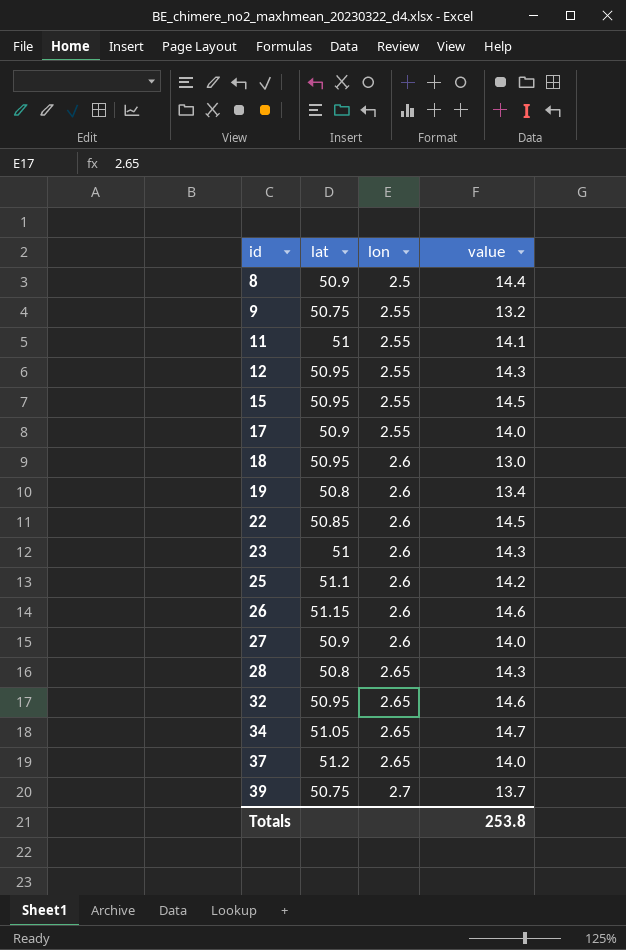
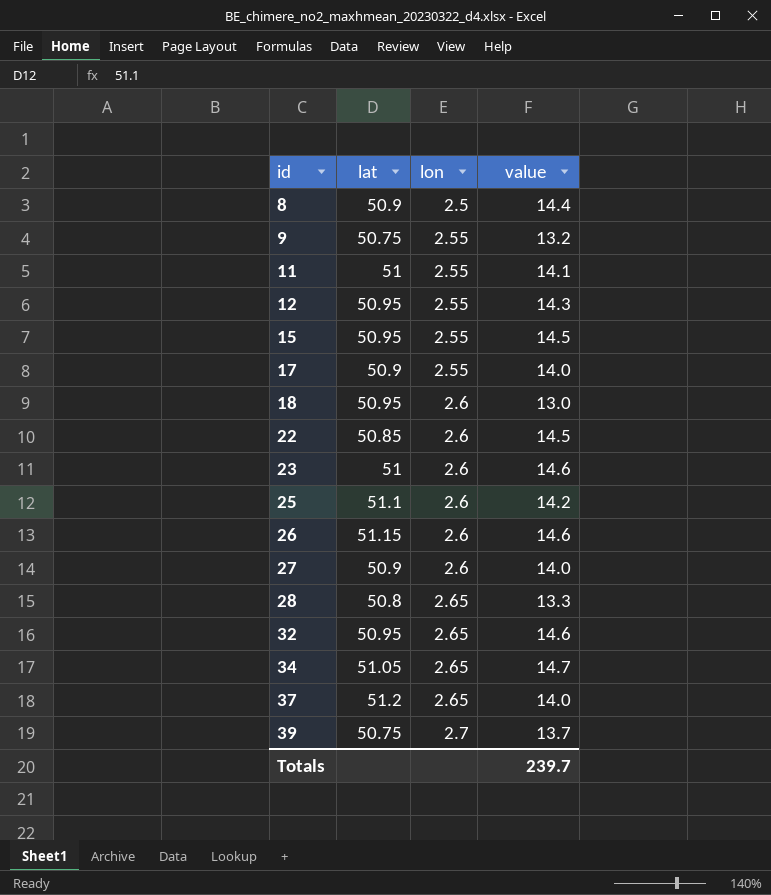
row 19: 50.8 | 2.6 | 13.4 -> none
23 | value: 14.3 -> 14.6
28 | value: 14.3 -> 13.3
Totals | value: 253.8 -> 239.7

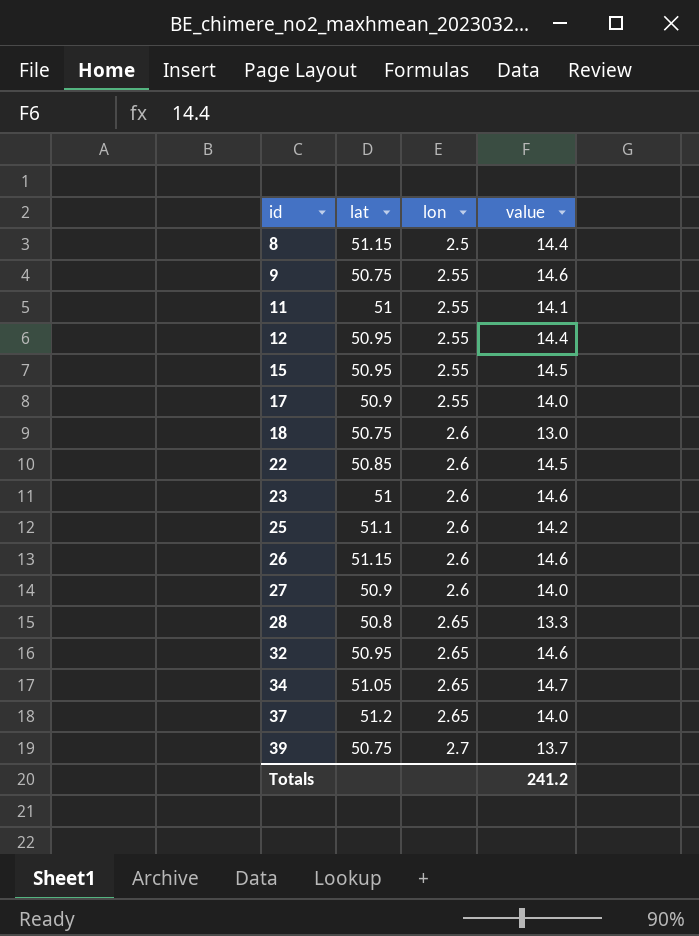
8 | lat: 50.9 -> 51.15
9 | value: 13.2 -> 14.6
12 | value: 14.3 -> 14.4
18 | lat: 50.95 -> 50.75
Totals | value: 239.7 -> 241.2

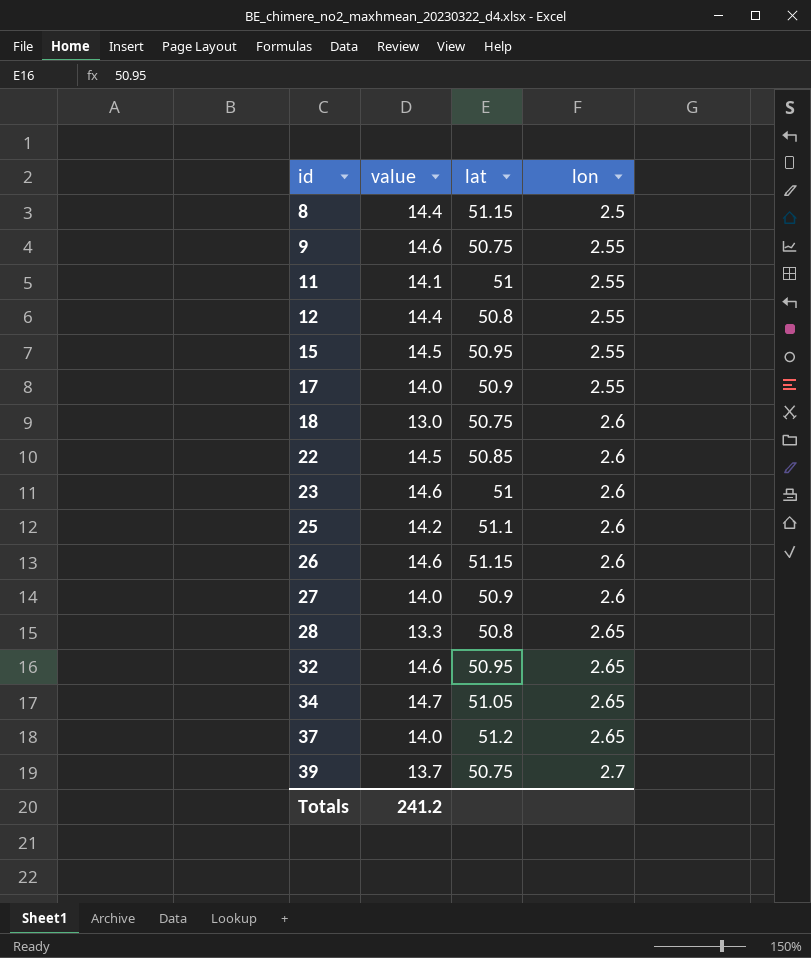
column value | position: 4 -> 2
12 | lat: 50.95 -> 50.8

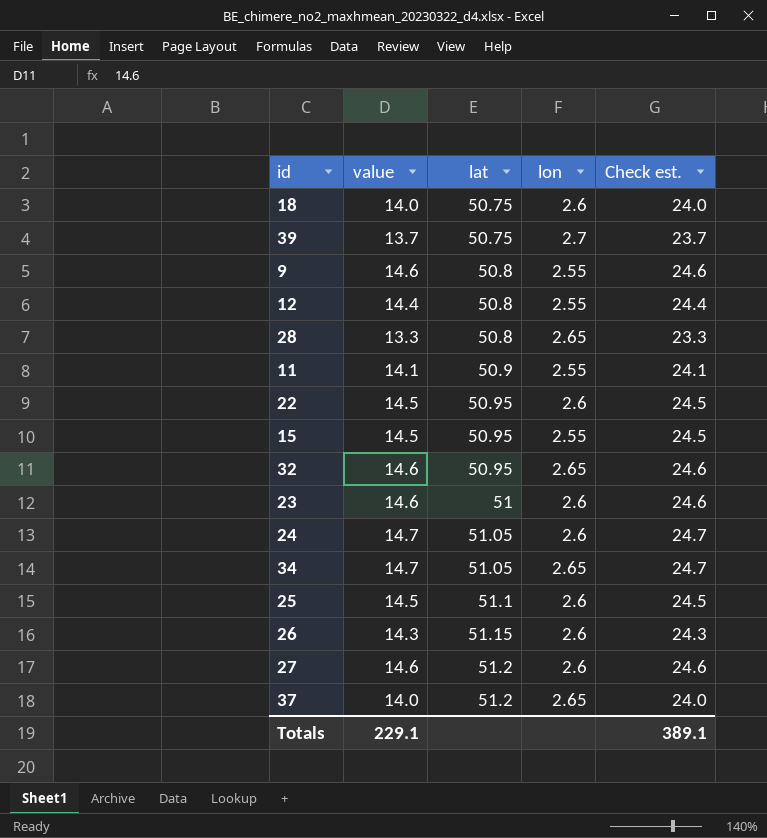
row order: id ascending -> lat ascending
column Check est. | formula: none -> [value] + 10
row 8: 14.4 | 51.15 | 2.5 -> none
row 17: 14.0 | 50.9 | 2.55 -> none
18 | value: 13.0 -> 14.0
9 | lat: 50.75 -> 50.8
11 | lat: 51 -> 50.9
22 | lat: 50.85 -> 50.95
row 24: none -> 14.7 | 51.05 | 2.6 | 24.7
25 | value: 14.2 -> 14.5
26 | value: 14.6 -> 14.3
27 | value: 14.0 -> 14.6
27 | lat: 50.9 -> 51.2
Totals | value: 241.2 -> 229.1

